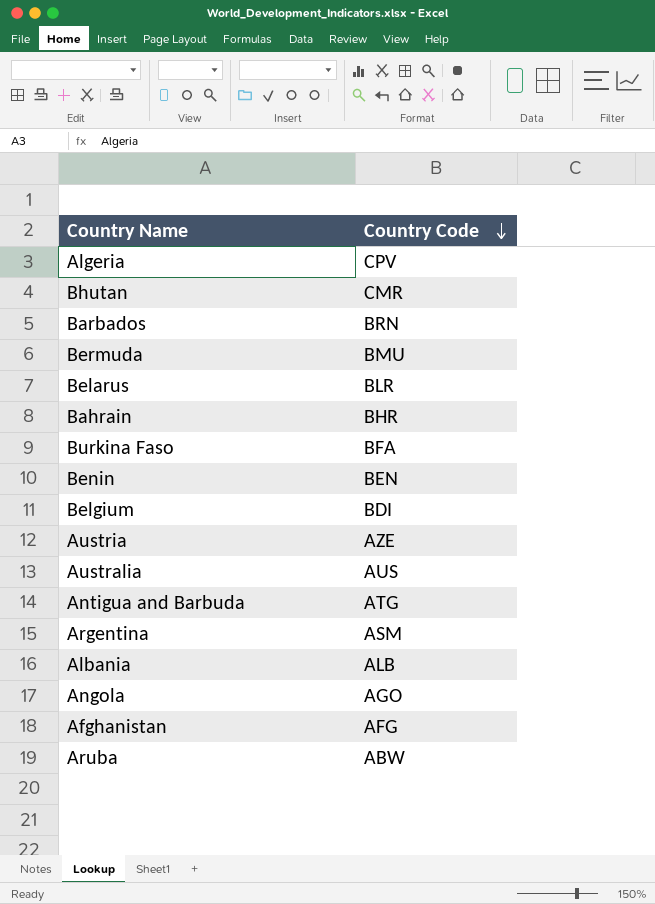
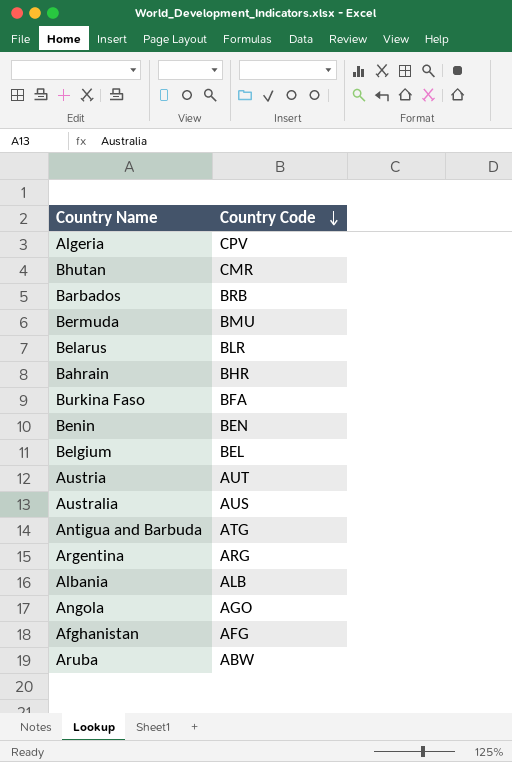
Barbados | Country Code: BRN -> BRB
Belgium | Country Code: BDI -> BEL
Austria | Country Code: AZE -> AUT
Argentina | Country Code: ASM -> ARG

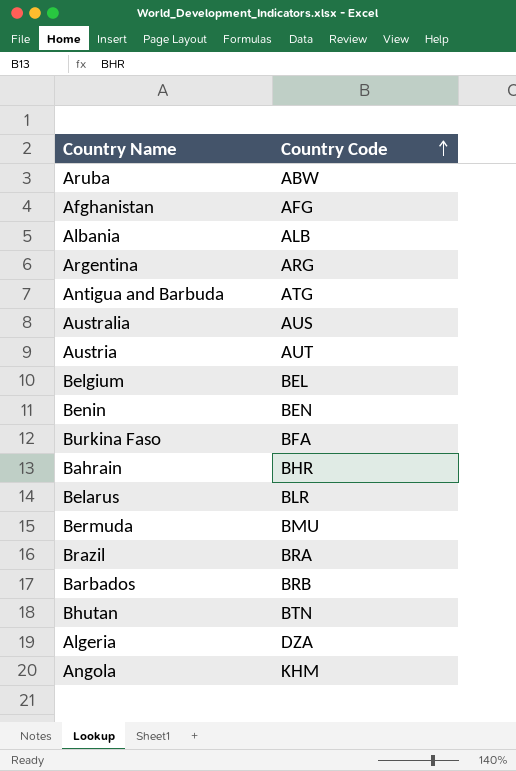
row order: Country Code descending -> Country Code ascending
row Brazil: none -> BRA
Bhutan | Country Code: CMR -> BTN
Algeria | Country Code: CPV -> DZA
Angola | Country Code: AGO -> KHM

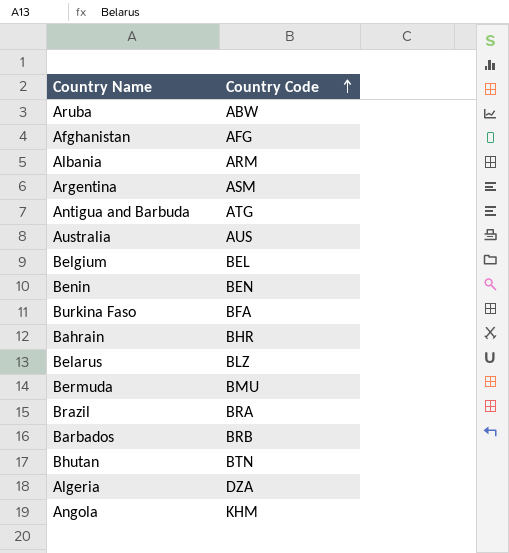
row Austria: AUT -> none
Albania | Country Code: ALB -> ARM
Argentina | Country Code: ARG -> ASM
Belarus | Country Code: BLR -> BLZ

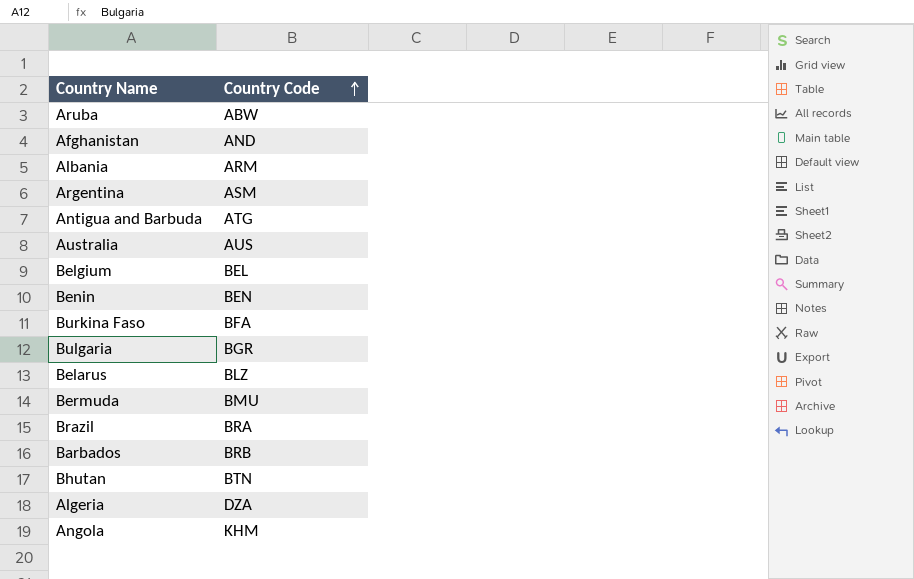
row Bahrain: BHR -> none
Afghanistan | Country Code: AFG -> AND
row Bulgaria: none -> BGR

